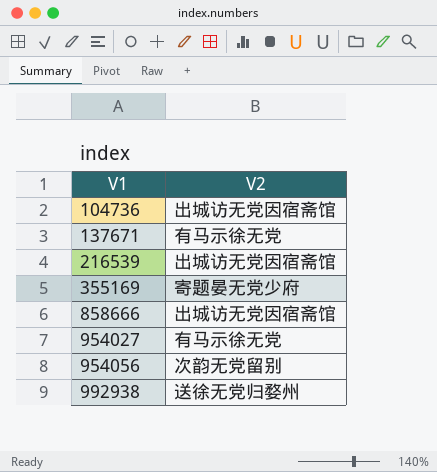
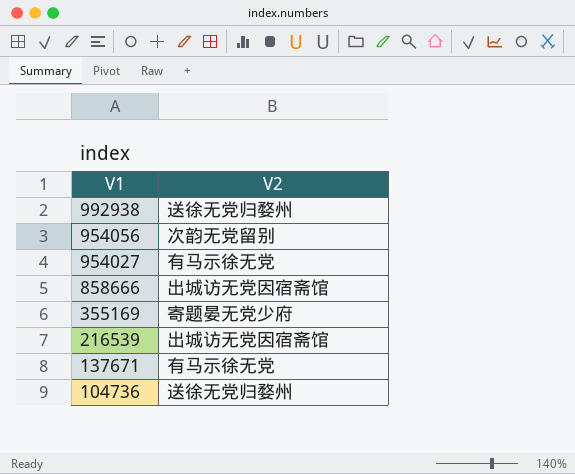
row order: V1 ascending -> V1 descending
104736 | V2: 出城访无党因宿斋馆 -> 送徐无党归婺州

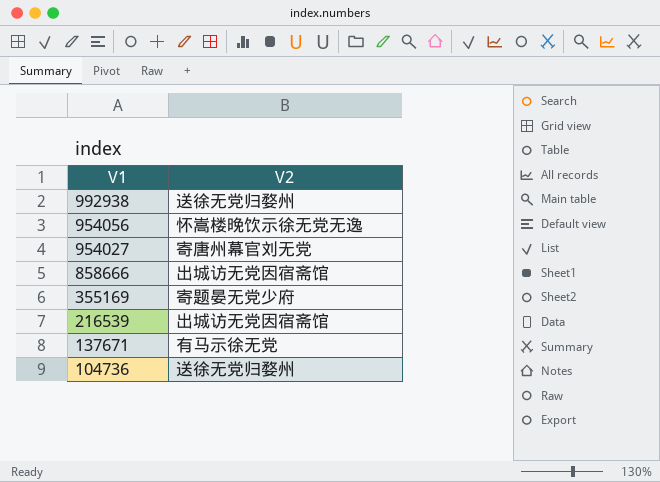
954056 | V2: 次韵无党留别 -> 怀嵩楼晚饮示徐无党无逸
954027 | V2: 有马示徐无党 -> 寄唐州幕官刘无党

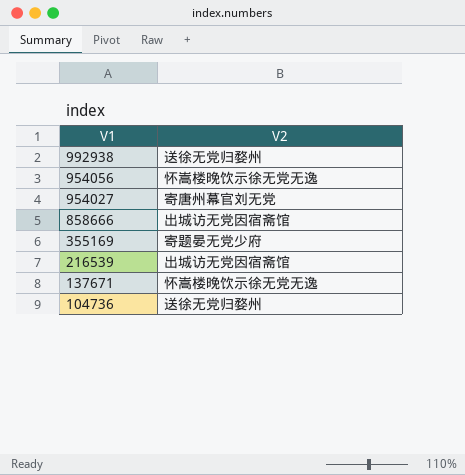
137671 | V2: 有马示徐无党 -> 怀嵩楼晚饮示徐无党无逸

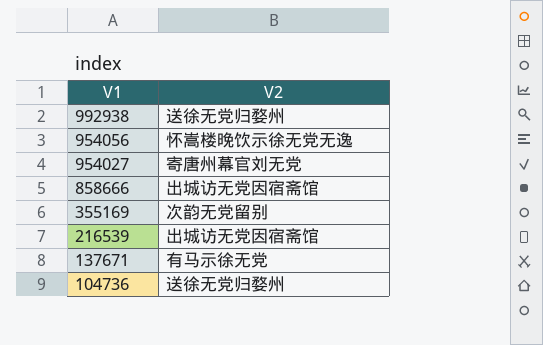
355169 | V2: 寄题晏无党少府 -> 次韵无党留别
137671 | V2: 怀嵩楼晚饮示徐无党无逸 -> 有马示徐无党

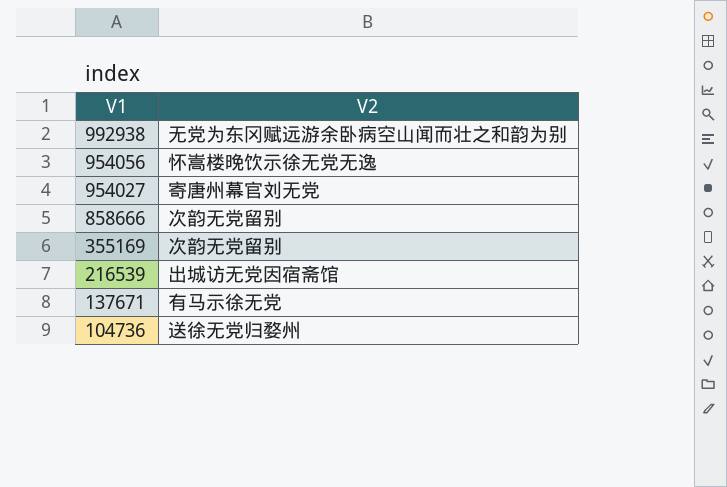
992938 | V2: 送徐无党归婺州 -> 无党为东冈赋远游余卧病空山闻而壮之和韵为别
858666 | V2: 出城访无党因宿斋馆 -> 次韵无党留别

